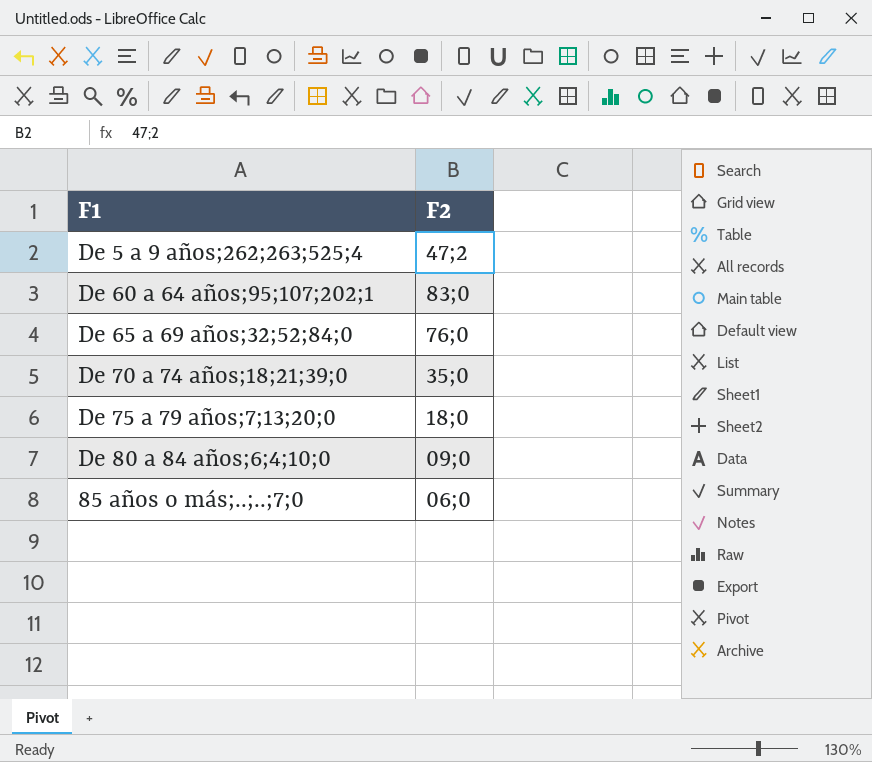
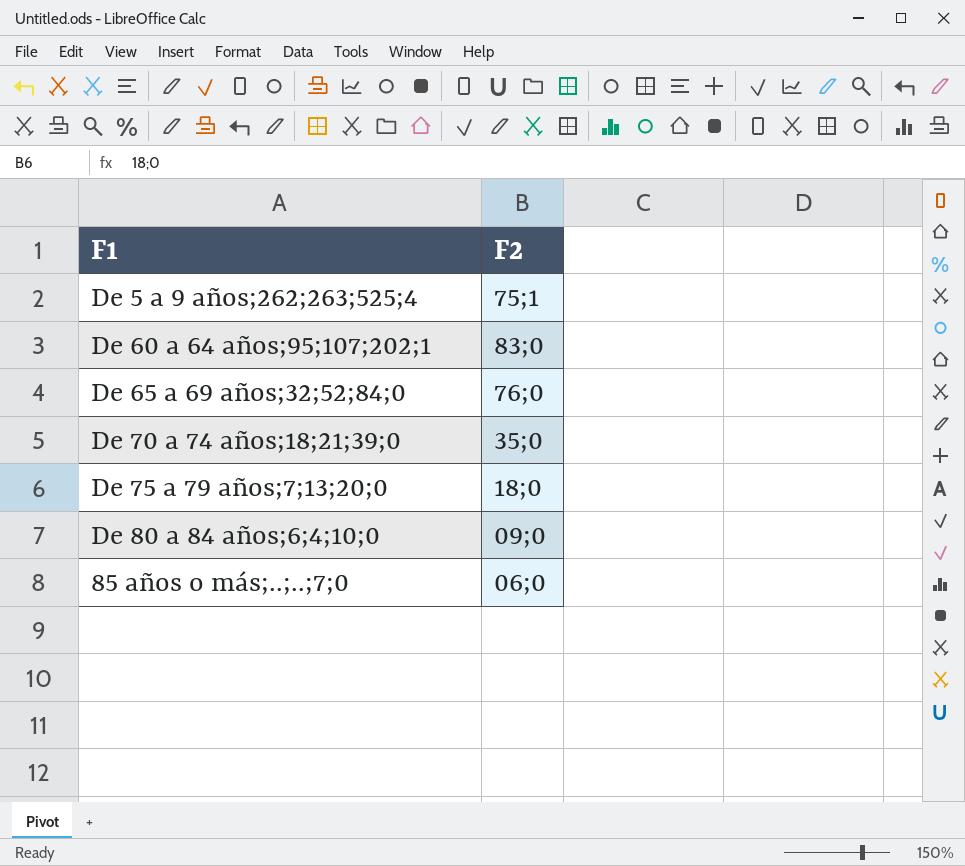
De 5 a 9 años;262;263;525;4 | F2: 47;2 -> 75;1

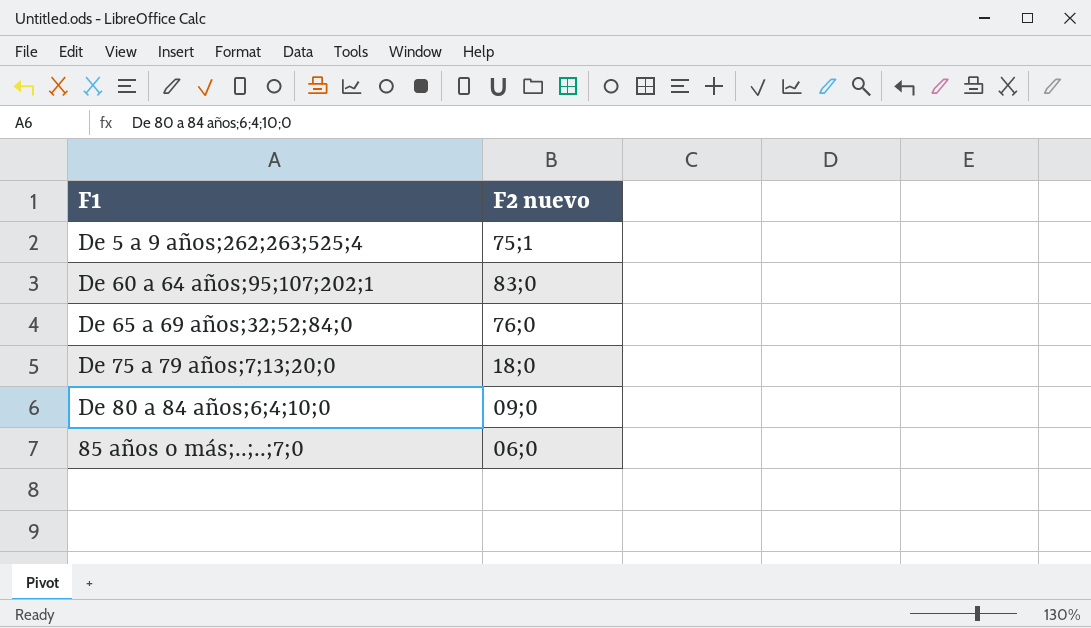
column name: F2 -> F2 nuevo
row De 70 a 74 años;18;21;39;0: 35;0 -> none

